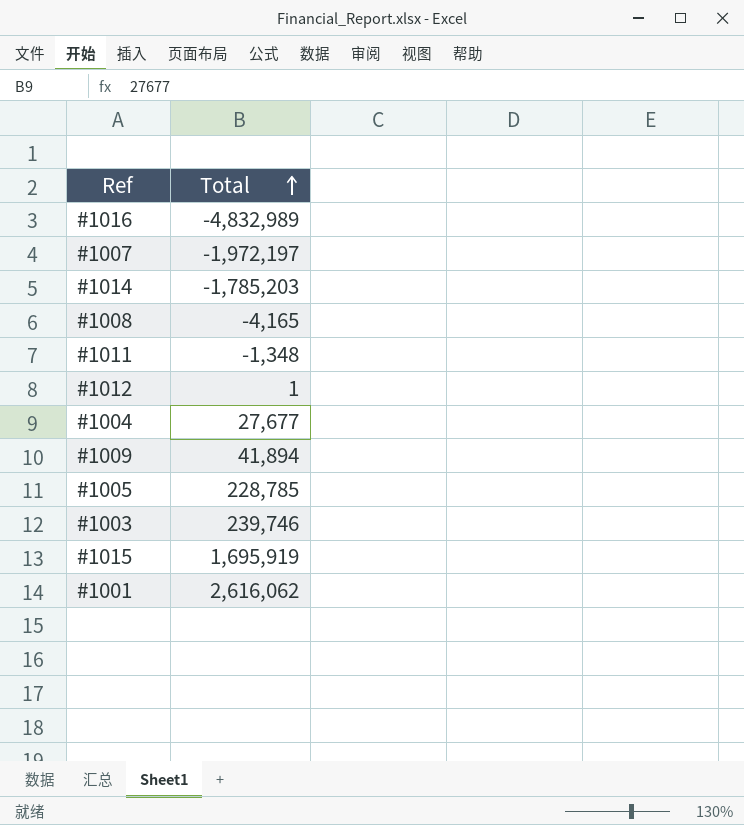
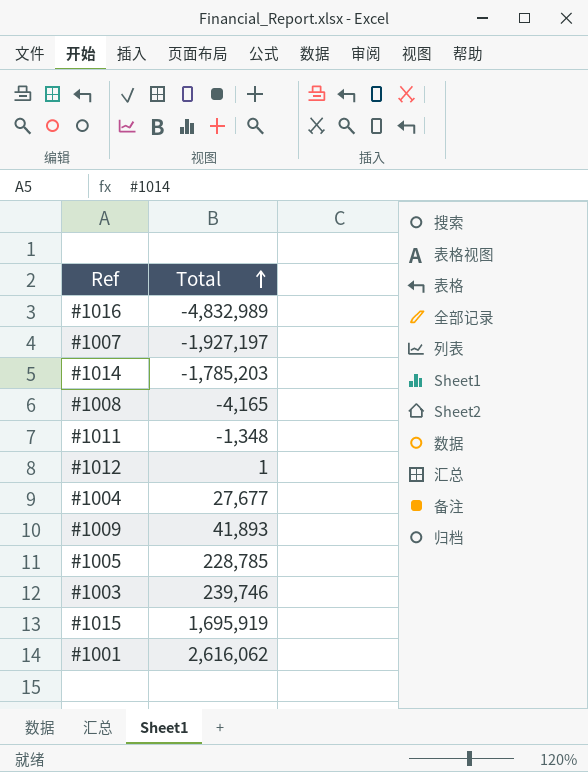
#1007 | Total: -1,972,197 -> -1,927,197
#1009 | Total: 41,894 -> 41,893

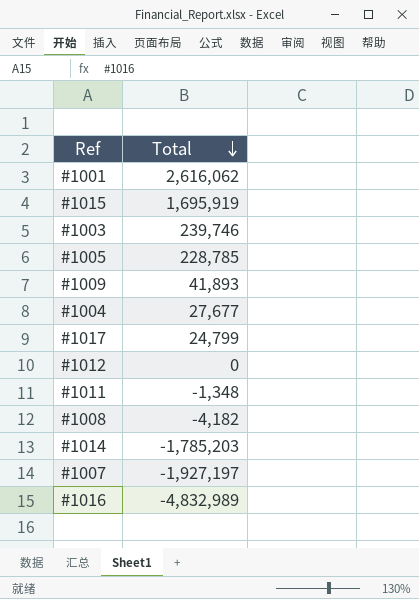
row order: Total ascending -> Total descending
row #1017: none -> 24,799
#1012 | Total: 1 -> 0
#1008 | Total: -4,165 -> -4,182

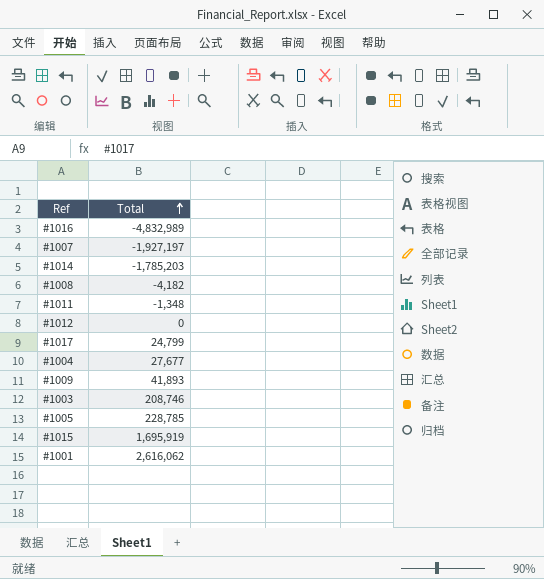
row order: Total descending -> Total ascending
#1003 | Total: 239,746 -> 208,746

